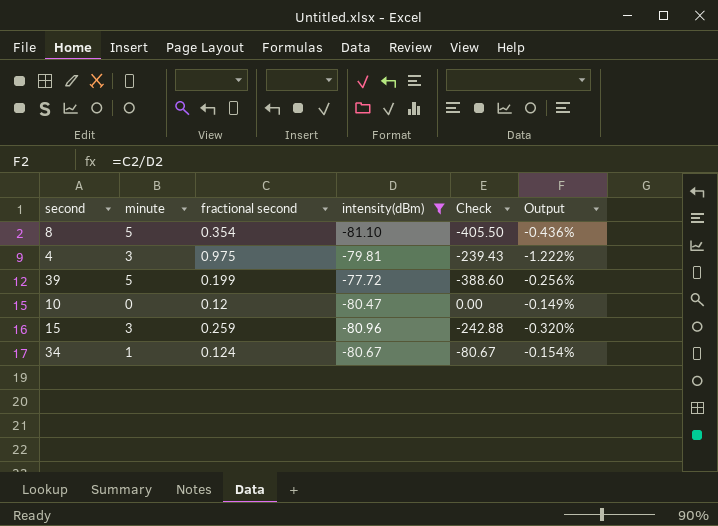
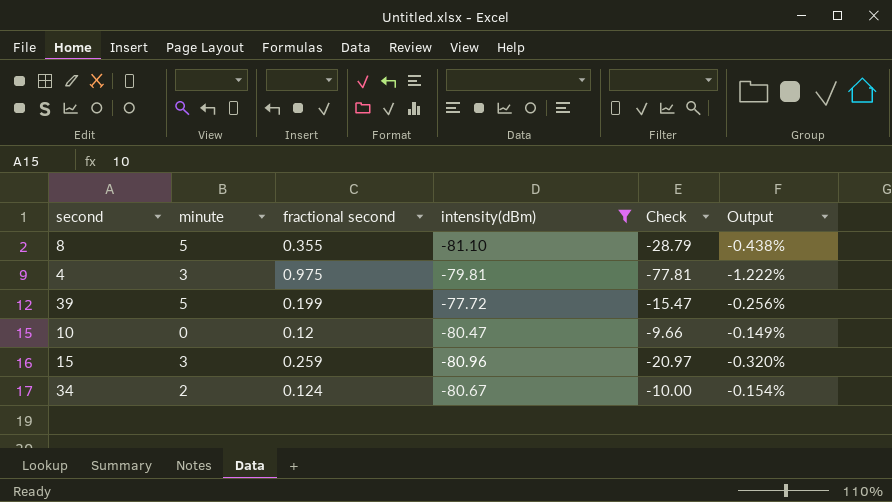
column Check | formula: [minute] * [intensity(dBm)] -> [fractional second] * [intensity(dBm)]
8 | fractional second: 0.354 -> 0.355
8 | Output: -0.436% -> -0.438%
34 | minute: 1 -> 2

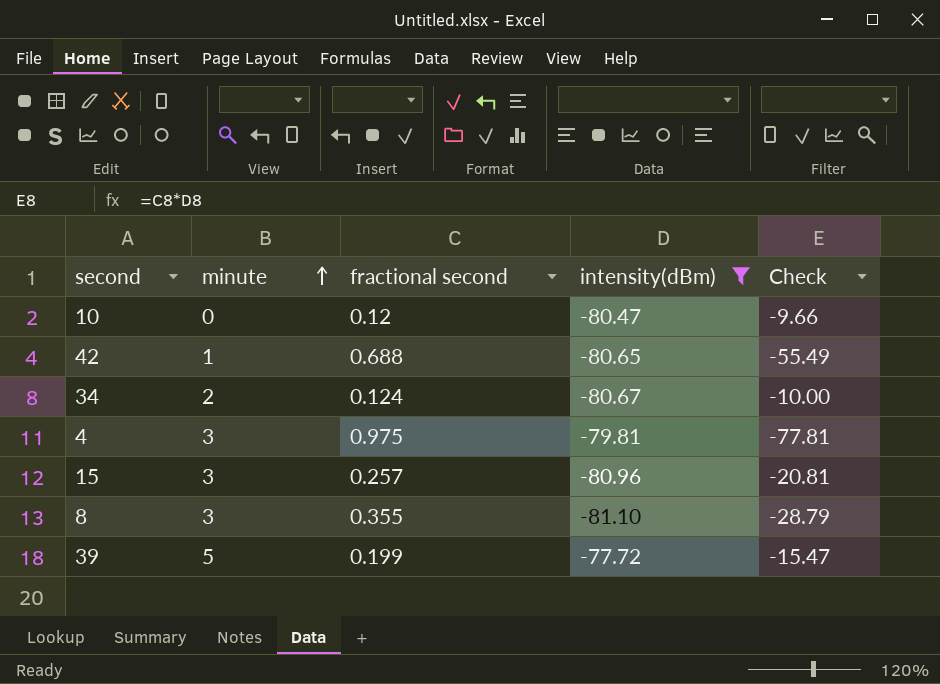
row order: none -> minute ascending
column Output | formula: [fractional second] / [intensity(dBm)] -> none
row 42: none -> 1 | 0.688 | -80.65 | -55.49
15 | fractional second: 0.259 -> 0.257
15 | Check: -20.97 -> -20.81
8 | minute: 5 -> 3

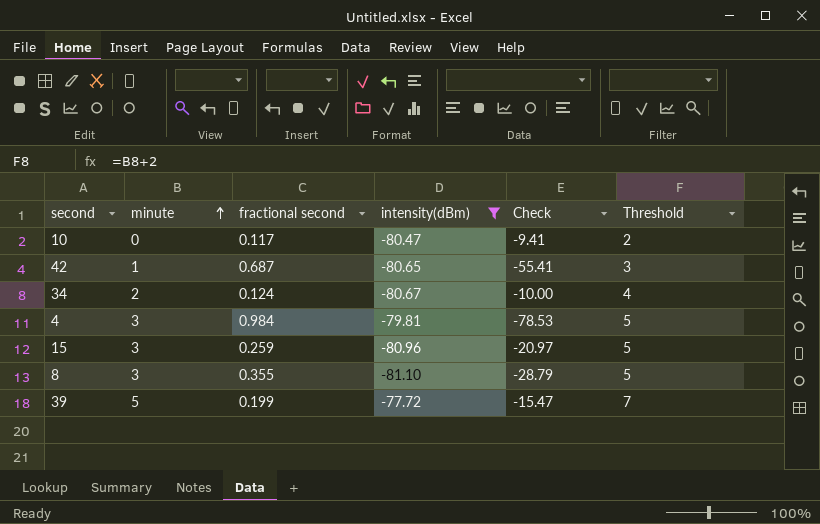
column Threshold | formula: none -> [minute] + 2
10 | fractional second: 0.12 -> 0.117
10 | Check: -9.66 -> -9.41
42 | fractional second: 0.688 -> 0.687
42 | Check: -55.49 -> -55.41
4 | fractional second: 0.975 -> 0.984
4 | Check: -77.81 -> -78.53
15 | fractional second: 0.257 -> 0.259
15 | Check: -20.81 -> -20.97

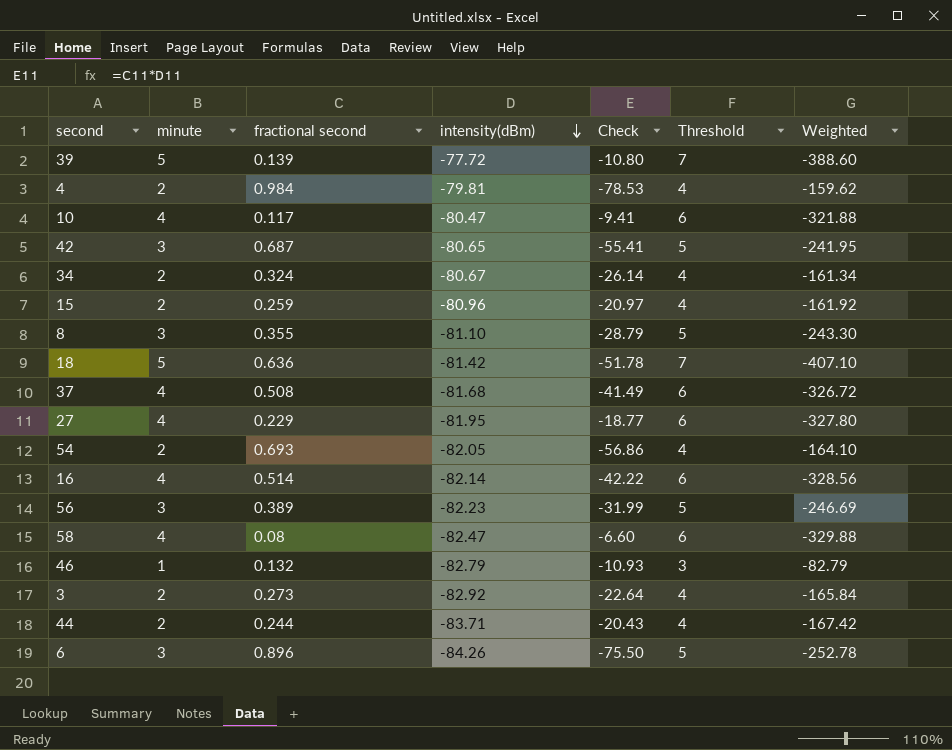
filter: intensity(dBm) >= -81.10 -> none
row order: minute ascending -> intensity(dBm) descending
column Weighted | formula: none -> [minute] * [intensity(dBm)]
39 | fractional second: 0.199 -> 0.139
39 | Check: -15.47 -> -10.80
4 | minute: 3 -> 2
4 | Threshold: 5 -> 4
10 | minute: 0 -> 4
10 | Threshold: 2 -> 6
42 | minute: 1 -> 3
42 | Threshold: 3 -> 5
34 | fractional second: 0.124 -> 0.324
34 | Check: -10.00 -> -26.14
15 | minute: 3 -> 2
15 | Threshold: 5 -> 4

